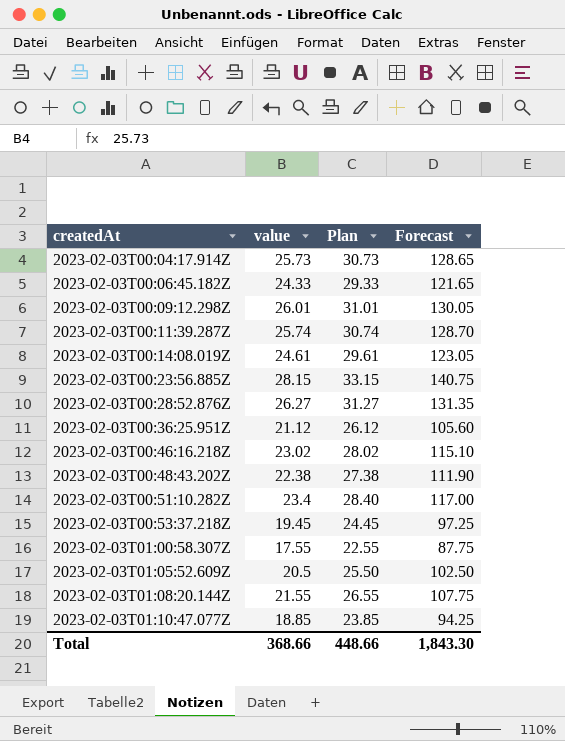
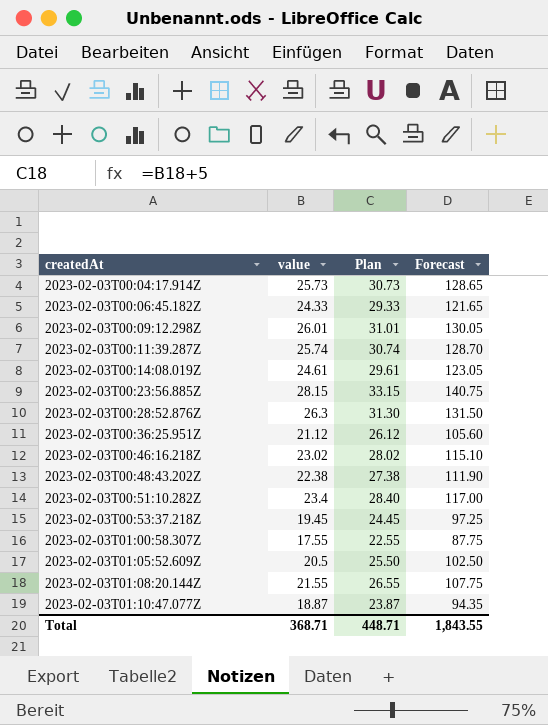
2023-02-03T00:28:52.876Z | value: 26.27 -> 26.3
2023-02-03T00:28:52.876Z | Plan: 31.27 -> 31.30
2023-02-03T00:28:52.876Z | Forecast: 131.35 -> 131.50
2023-02-03T01:10:47.077Z | value: 18.85 -> 18.87
2023-02-03T01:10:47.077Z | Plan: 23.85 -> 23.87
2023-02-03T01:10:47.077Z | Forecast: 94.25 -> 94.35
Total | value: 368.66 -> 368.71
Total | Plan: 448.66 -> 448.71
Total | Forecast: 1,843.30 -> 1,843.55

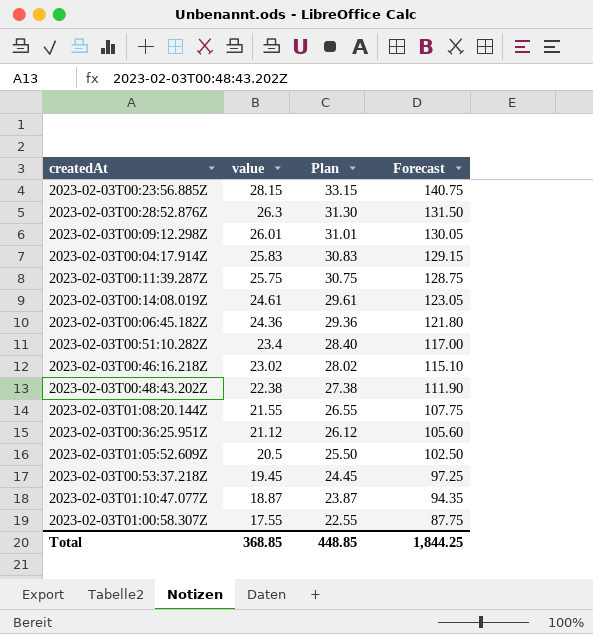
row order: createdAt ascending -> value descending
2023-02-03T00:04:17.914Z | value: 25.73 -> 25.83
2023-02-03T00:04:17.914Z | Plan: 30.73 -> 30.83
2023-02-03T00:04:17.914Z | Forecast: 128.65 -> 129.15
2023-02-03T00:11:39.287Z | value: 25.74 -> 25.75
2023-02-03T00:11:39.287Z | Plan: 30.74 -> 30.75
2023-02-03T00:11:39.287Z | Forecast: 128.70 -> 128.75
2023-02-03T00:06:45.182Z | value: 24.33 -> 24.36
2023-02-03T00:06:45.182Z | Plan: 29.33 -> 29.36
2023-02-03T00:06:45.182Z | Forecast: 121.65 -> 121.80
Total | value: 368.71 -> 368.85
Total | Plan: 448.71 -> 448.85
Total | Forecast: 1,843.55 -> 1,844.25

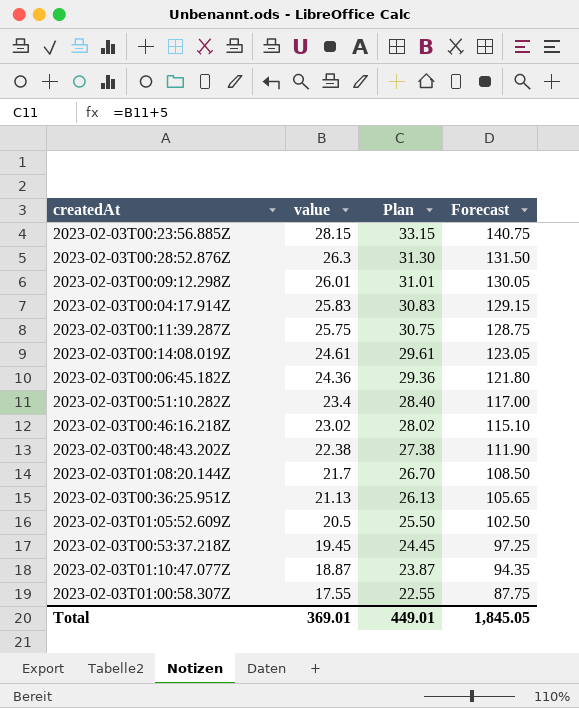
2023-02-03T01:08:20.144Z | value: 21.55 -> 21.7
2023-02-03T01:08:20.144Z | Plan: 26.55 -> 26.70
2023-02-03T01:08:20.144Z | Forecast: 107.75 -> 108.50
2023-02-03T00:36:25.951Z | value: 21.12 -> 21.13
2023-02-03T00:36:25.951Z | Plan: 26.12 -> 26.13
2023-02-03T00:36:25.951Z | Forecast: 105.60 -> 105.65
Total | value: 368.85 -> 369.01
Total | Plan: 448.85 -> 449.01
Total | Forecast: 1,844.25 -> 1,845.05

